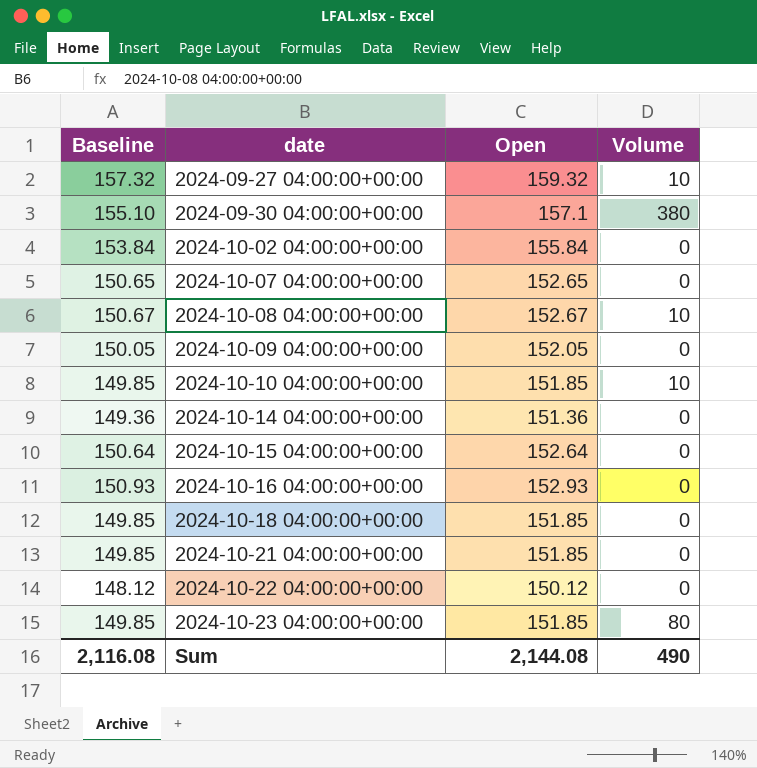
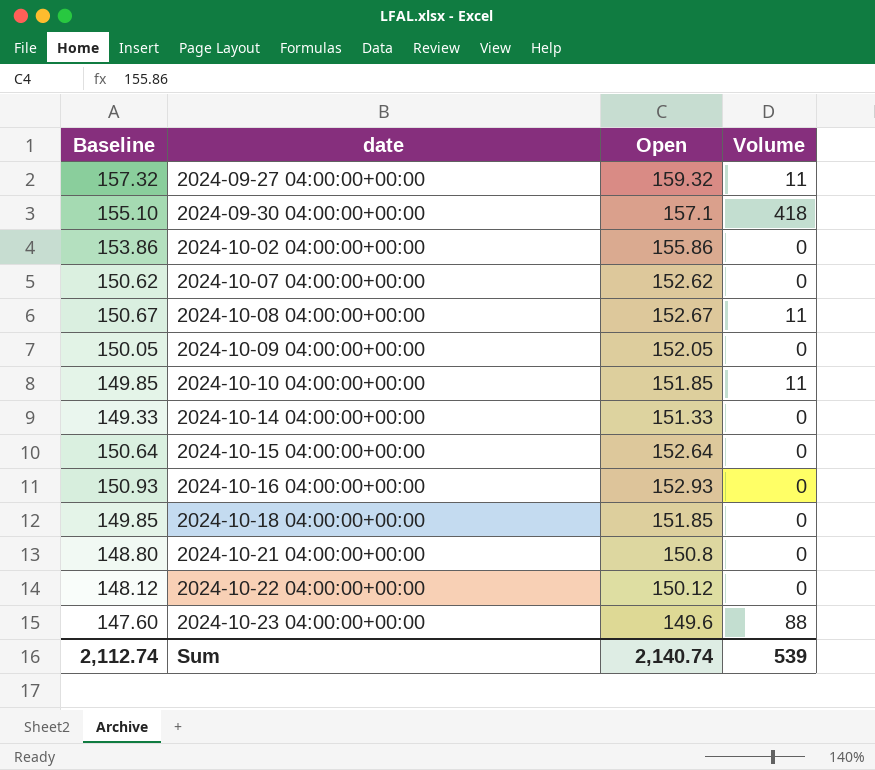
2024-09-27 04:00:00+00:00 | Volume: 10 -> 11
2024-09-30 04:00:00+00:00 | Volume: 380 -> 418
2024-10-02 04:00:00+00:00 | Baseline: 153.84 -> 153.86
2024-10-02 04:00:00+00:00 | Open: 155.84 -> 155.86
2024-10-07 04:00:00+00:00 | Baseline: 150.65 -> 150.62
2024-10-07 04:00:00+00:00 | Open: 152.65 -> 152.62
2024-10-08 04:00:00+00:00 | Volume: 10 -> 11
2024-10-10 04:00:00+00:00 | Volume: 10 -> 11
2024-10-14 04:00:00+00:00 | Baseline: 149.36 -> 149.33
2024-10-14 04:00:00+00:00 | Open: 151.36 -> 151.33
2024-10-21 04:00:00+00:00 | Baseline: 149.85 -> 148.80
2024-10-21 04:00:00+00:00 | Open: 151.85 -> 150.8
2024-10-23 04:00:00+00:00 | Baseline: 149.85 -> 147.60
2024-10-23 04:00:00+00:00 | Open: 151.85 -> 149.6
2024-10-23 04:00:00+00:00 | Volume: 80 -> 88
Sum | Baseline: 2,116.08 -> 2,112.74
Sum | Open: 2,144.08 -> 2,140.74
Sum | Volume: 490 -> 539

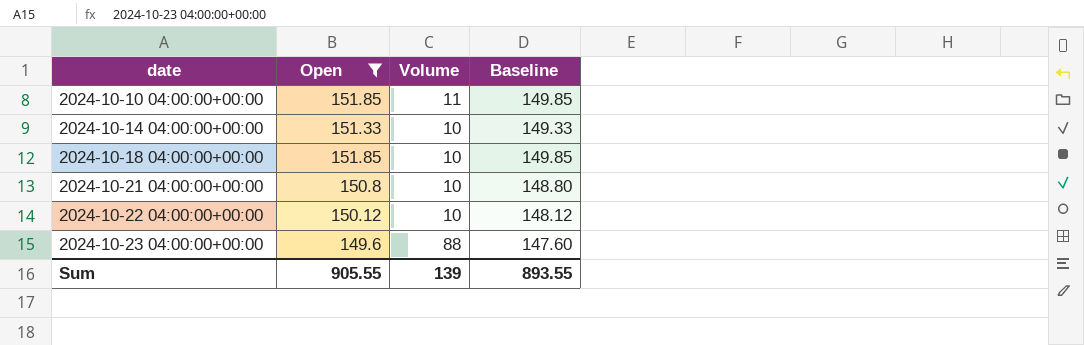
filter: none -> Open <= 151.85
column Baseline | position: 1 -> 4
2024-10-14 04:00:00+00:00 | Volume: 0 -> 10
2024-10-18 04:00:00+00:00 | Volume: 0 -> 10
2024-10-21 04:00:00+00:00 | Volume: 0 -> 10
2024-10-22 04:00:00+00:00 | Volume: 0 -> 10
Sum | Open: 2,140.74 -> 905.55
Sum | Volume: 539 -> 139
Sum | Baseline: 2,112.74 -> 893.55

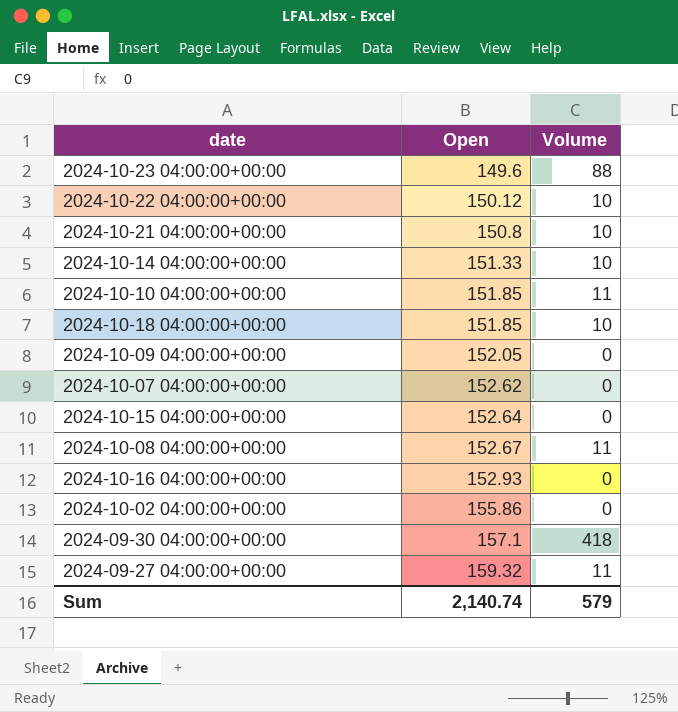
filter: Open <= 151.85 -> none
row order: date ascending -> Open ascending
column Baseline | formula: [Open] - 2 -> none
Sum | Open: 905.55 -> 2,140.74
Sum | Volume: 139 -> 579

